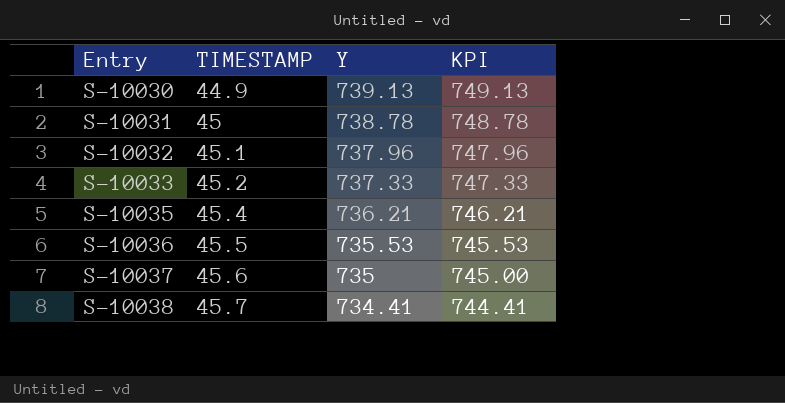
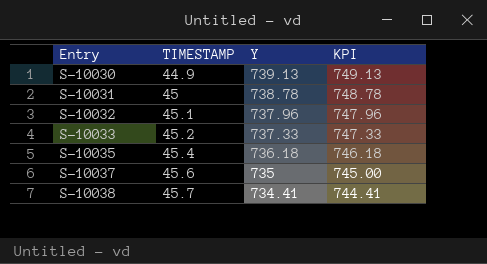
row S-10036: 45.5 | 735.53 | 745.53 -> none
S-10035 | Y: 736.21 -> 736.18
S-10035 | KPI: 746.21 -> 746.18

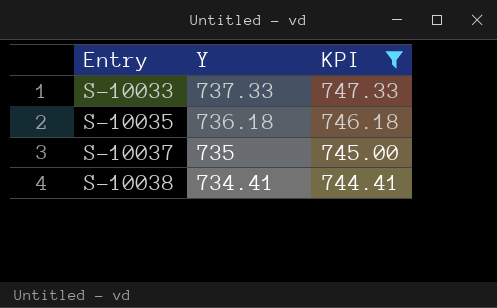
filter: none -> KPI <= 747.33
column TIMESTAMP | position: 2 -> none

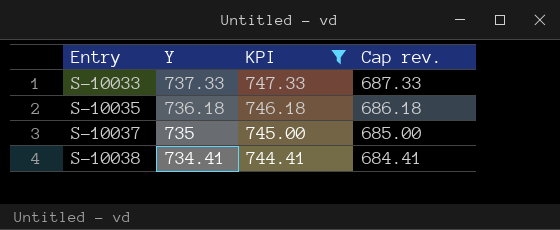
column Cap rev. | formula: none -> [Y] - 50

